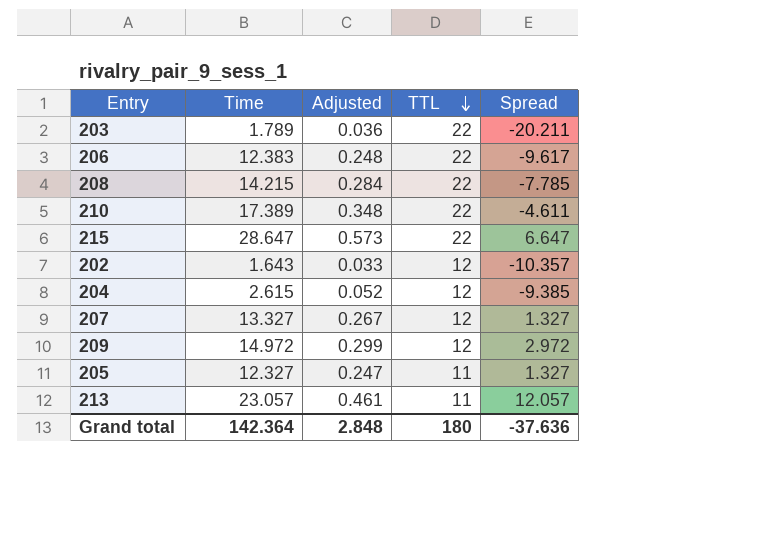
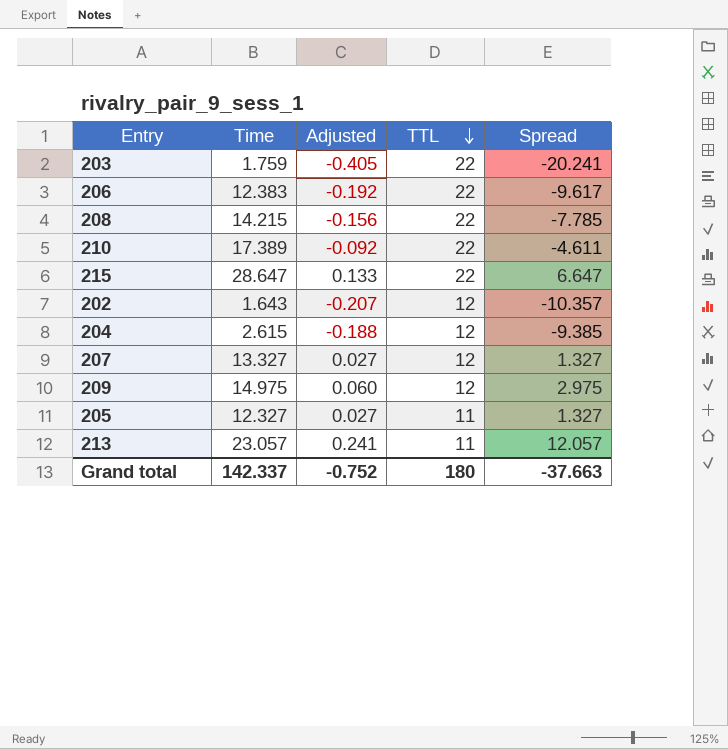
column Adjusted | formula: [Time] * 0.02 -> [Spread] * 0.02
203 | Time: 1.789 -> 1.759
203 | Spread: -20.211 -> -20.241
209 | Time: 14.972 -> 14.975
209 | Spread: 2.972 -> 2.975
Grand total | Time: 142.364 -> 142.337
Grand total | Adjusted: 2.848 -> -0.752
Grand total | Spread: -37.636 -> -37.663

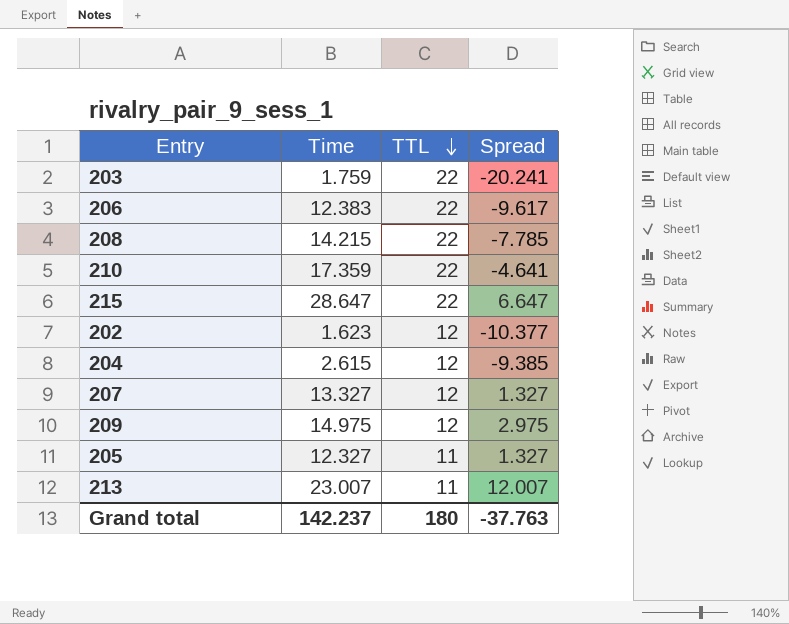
column Adjusted | formula: [Spread] * 0.02 -> none
210 | Time: 17.389 -> 17.359
210 | Spread: -4.611 -> -4.641
202 | Time: 1.643 -> 1.623
202 | Spread: -10.357 -> -10.377
213 | Time: 23.057 -> 23.007
213 | Spread: 12.057 -> 12.007
Grand total | Time: 142.337 -> 142.237
Grand total | Spread: -37.663 -> -37.763

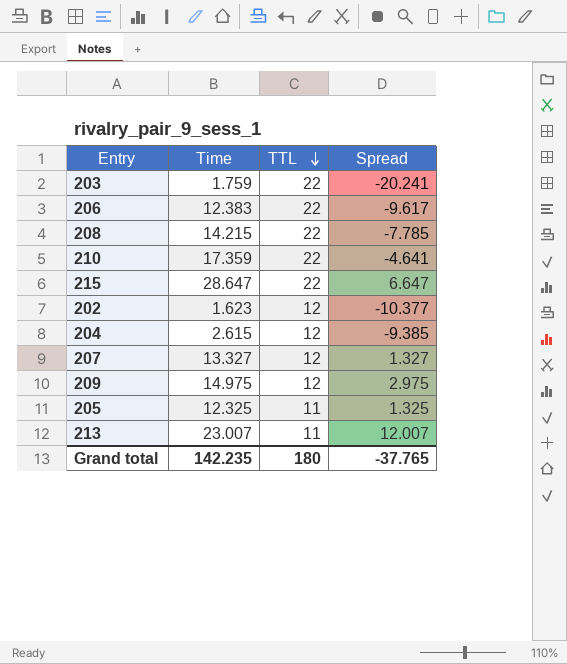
205 | Time: 12.327 -> 12.325
205 | Spread: 1.327 -> 1.325
Grand total | Time: 142.237 -> 142.235
Grand total | Spread: -37.763 -> -37.765

